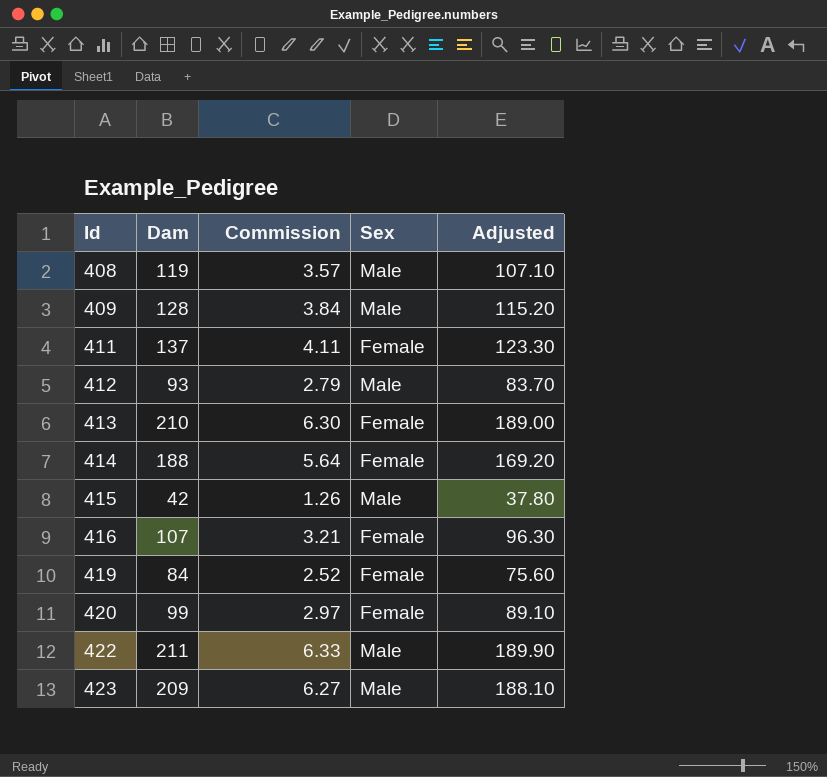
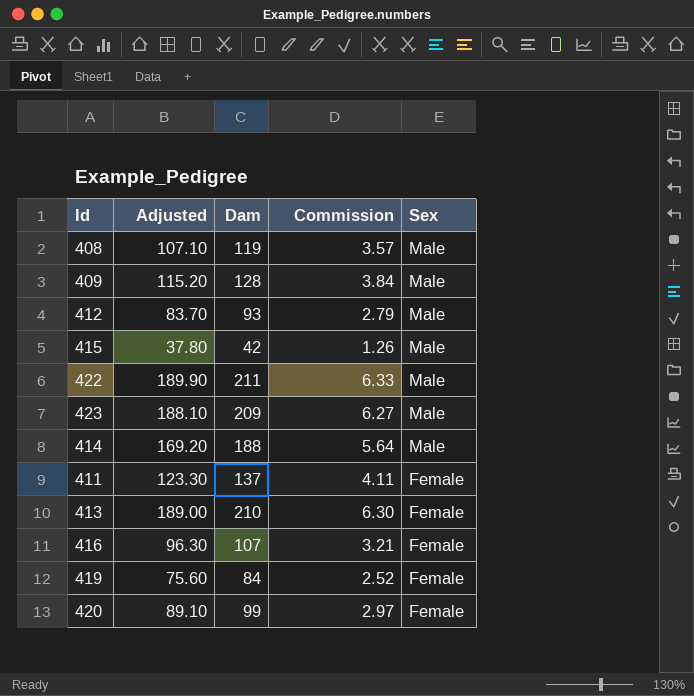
row order: Id ascending -> Sex descending
column Adjusted | position: 5 -> 2
414 | Sex: Female -> Male

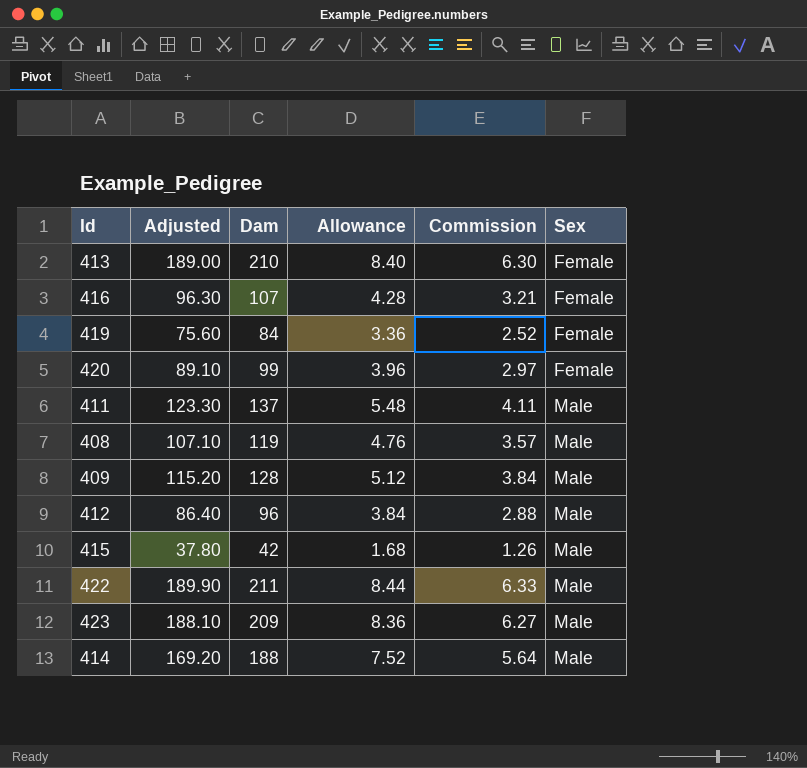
row order: Sex descending -> Sex ascending
column Allowance | formula: none -> [Dam] * 0.04
411 | Sex: Female -> Male
412 | Adjusted: 83.70 -> 86.40
412 | Dam: 93 -> 96
412 | Commission: 2.79 -> 2.88

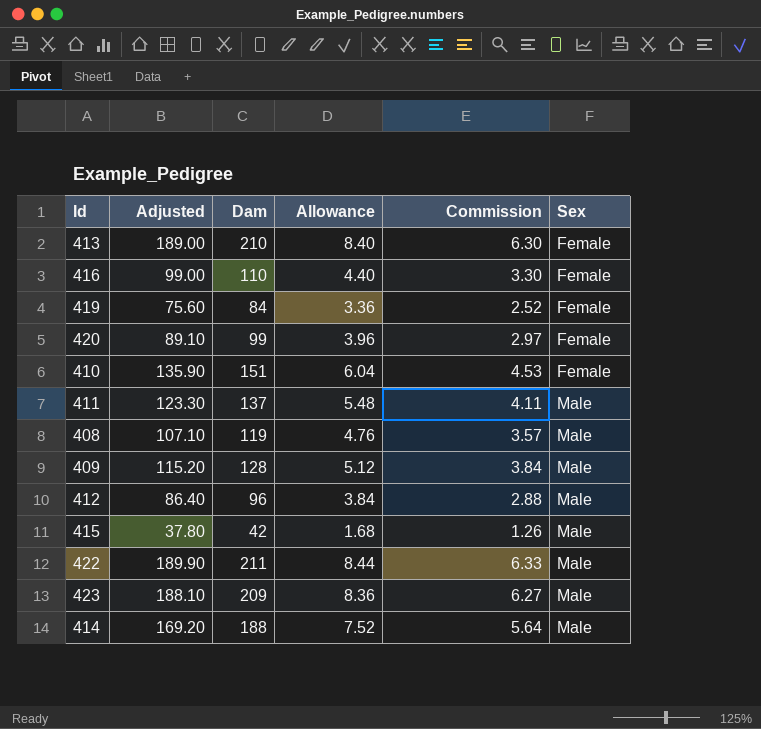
416 | Adjusted: 96.30 -> 99.00
416 | Dam: 107 -> 110
416 | Allowance: 4.28 -> 4.40
416 | Commission: 3.21 -> 3.30
row 410: none -> 135.90 | 151 | 6.04 | 4.53 | Female

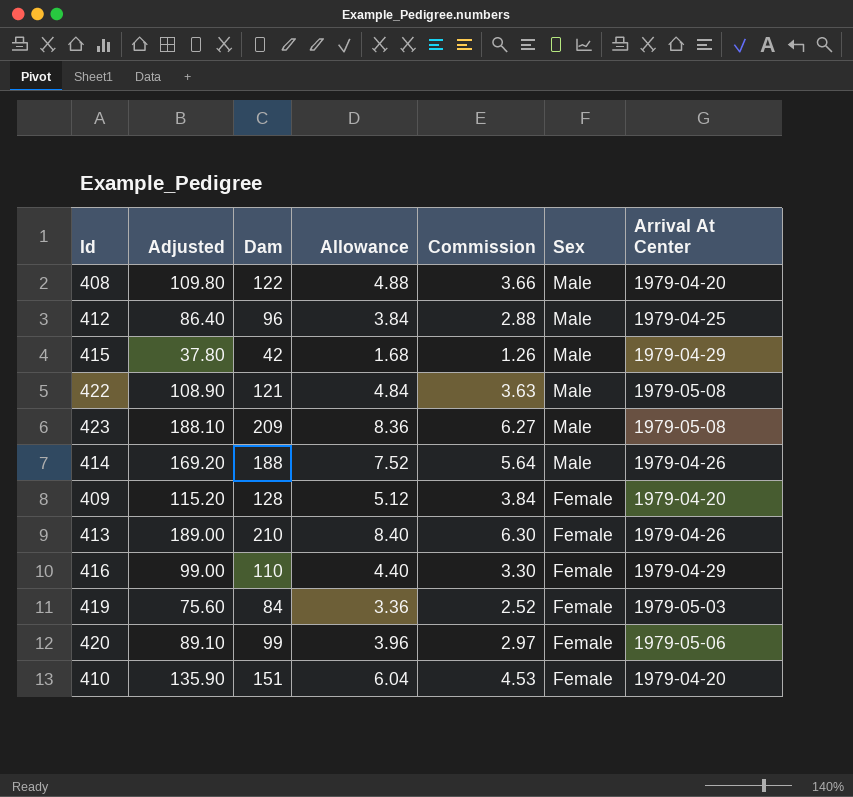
row order: Sex ascending -> Sex descending
column Arrival At Center | position: none -> 7
row 411: 123.30 | 137 | 5.48 | 4.11 | Male -> none
408 | Adjusted: 107.10 -> 109.80
408 | Dam: 119 -> 122
408 | Allowance: 4.76 -> 4.88
408 | Commission: 3.57 -> 3.66
422 | Adjusted: 189.90 -> 108.90
422 | Dam: 211 -> 121
422 | Allowance: 8.44 -> 4.84
422 | Commission: 6.33 -> 3.63
409 | Sex: Male -> Female

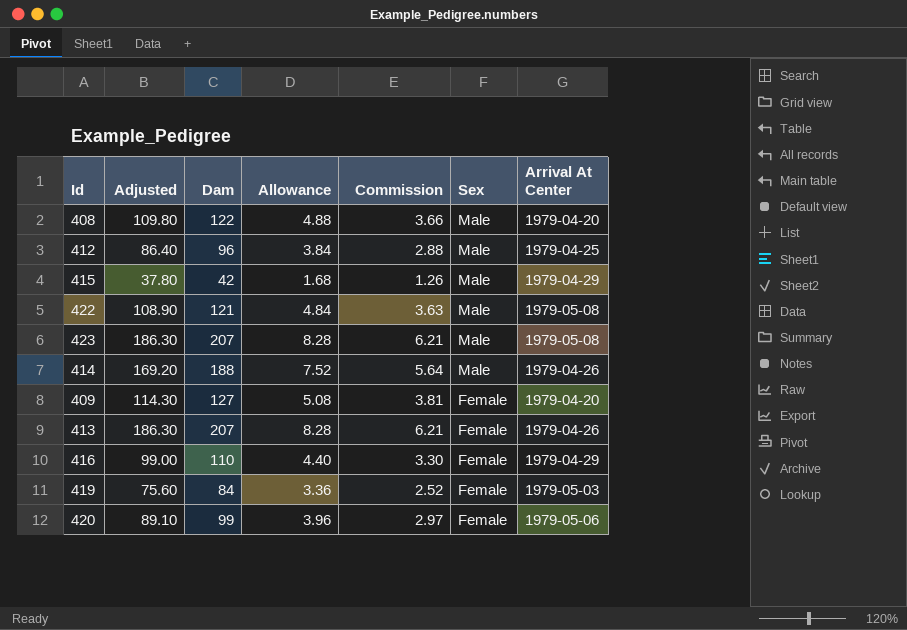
row 410: 135.90 | 151 | 6.04 | 4.53 | Female | 1979-04-20 -> none
423 | Adjusted: 188.10 -> 186.30
423 | Dam: 209 -> 207
423 | Allowance: 8.36 -> 8.28
423 | Commission: 6.27 -> 6.21
409 | Adjusted: 115.20 -> 114.30
409 | Dam: 128 -> 127
409 | Allowance: 5.12 -> 5.08
409 | Commission: 3.84 -> 3.81
413 | Adjusted: 189.00 -> 186.30
413 | Dam: 210 -> 207
413 | Allowance: 8.40 -> 8.28
413 | Commission: 6.30 -> 6.21

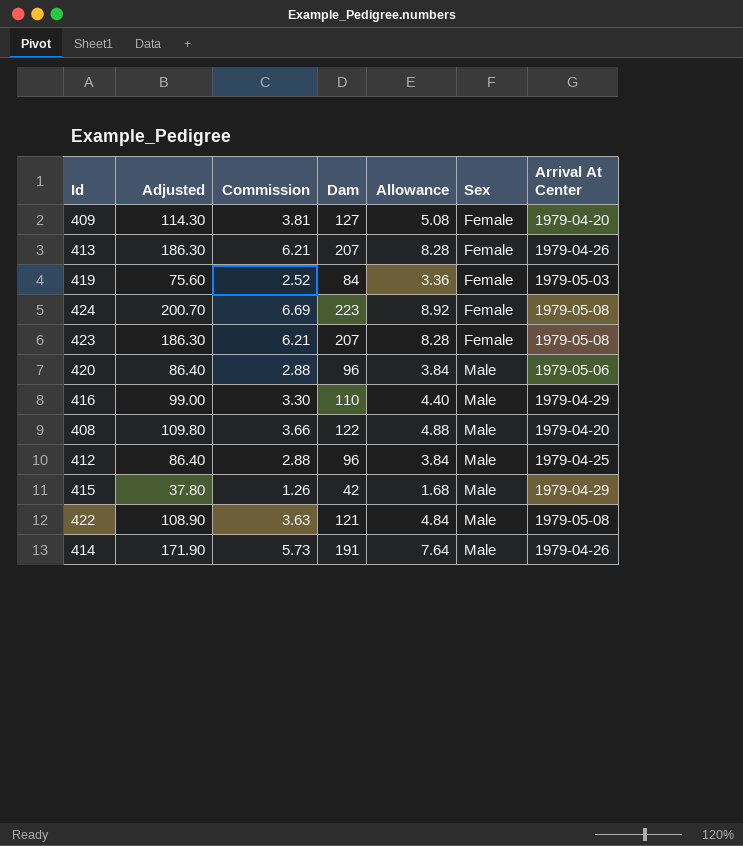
row order: Sex descending -> Sex ascending
column Commission | position: 5 -> 3
row 424: none -> 200.70 | 6.69 | 223 | 8.92 | Female | 1979-05-08
423 | Sex: Male -> Female
420 | Adjusted: 89.10 -> 86.40
420 | Commission: 2.97 -> 2.88
420 | Dam: 99 -> 96
420 | Allowance: 3.96 -> 3.84
420 | Sex: Female -> Male
416 | Sex: Female -> Male
414 | Adjusted: 169.20 -> 171.90
414 | Commission: 5.64 -> 5.73
414 | Dam: 188 -> 191
414 | Allowance: 7.52 -> 7.64

